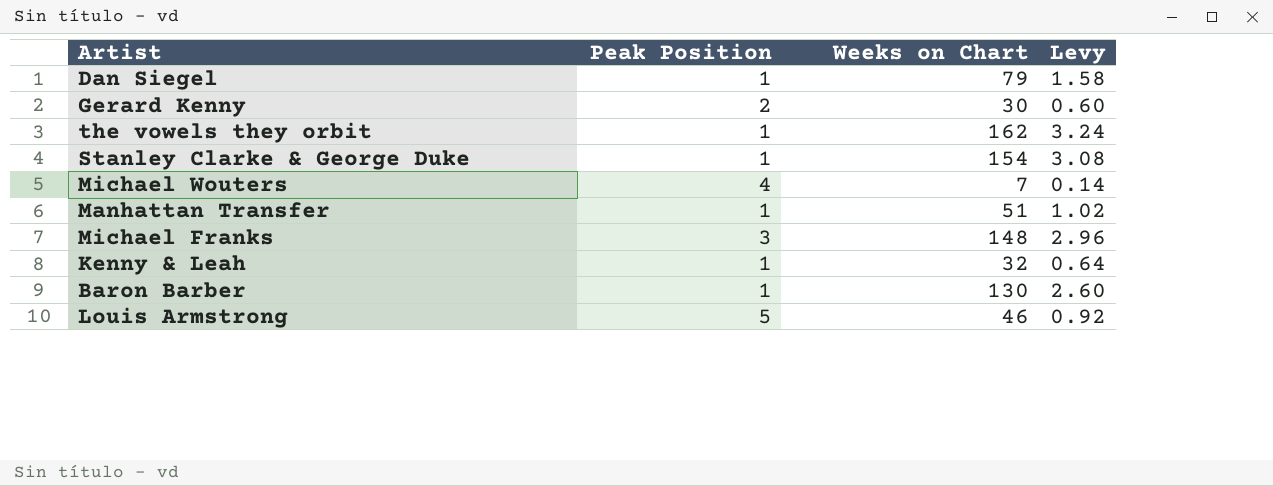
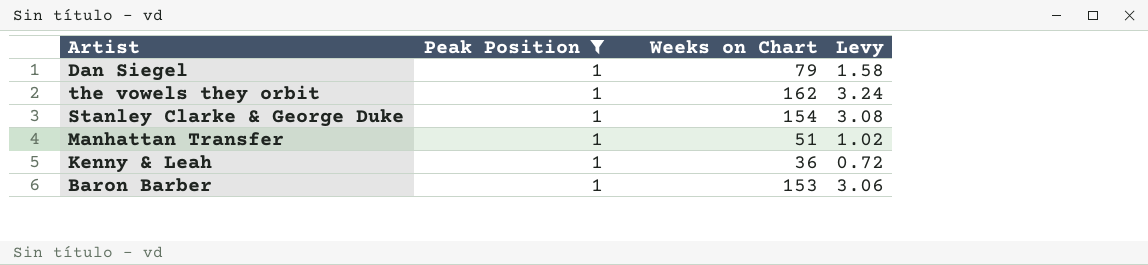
filter: none -> Peak Position = 1
Kenny & Leah | Weeks on Chart: 32 -> 36
Kenny & Leah | Levy: 0.64 -> 0.72
Baron Barber | Weeks on Chart: 130 -> 153
Baron Barber | Levy: 2.60 -> 3.06

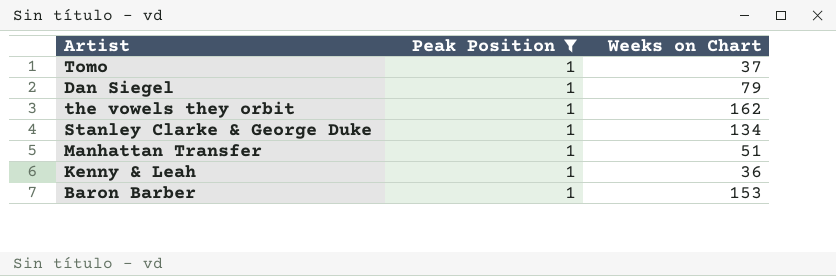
column Levy | formula: [Weeks on Chart] * 0.02 -> none
row Tomo: none -> 1 | 37
Stanley Clarke & George Duke | Weeks on Chart: 154 -> 134

